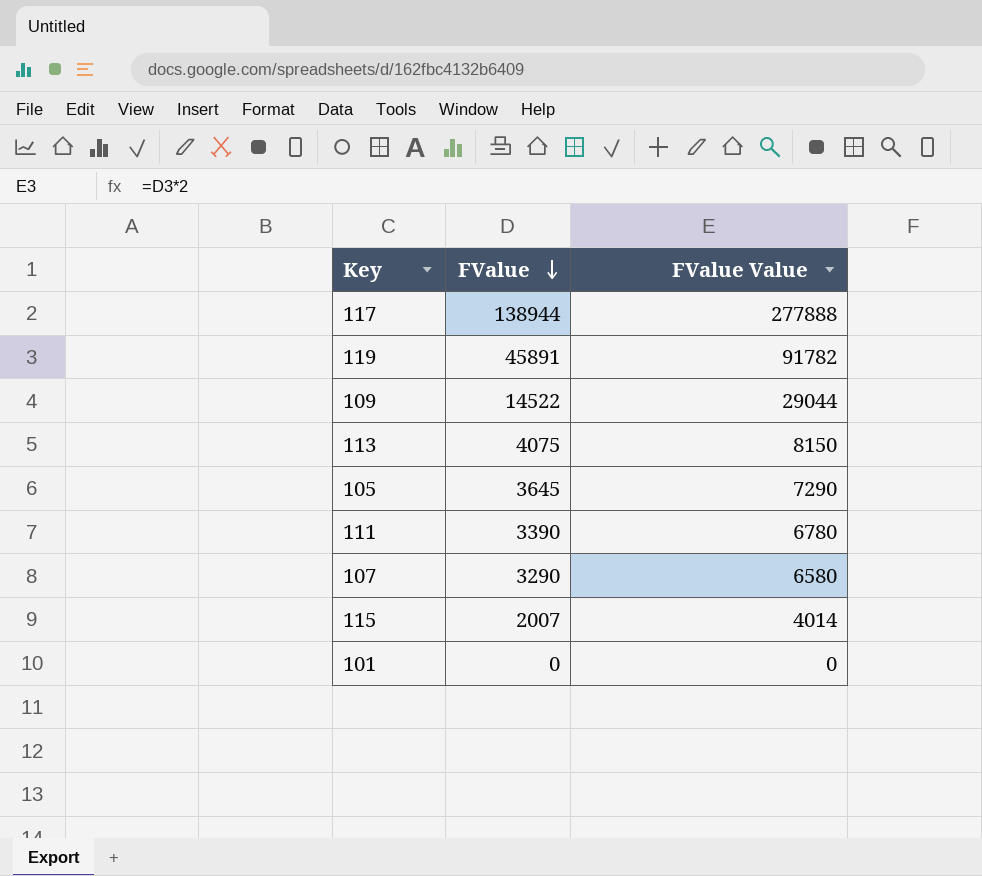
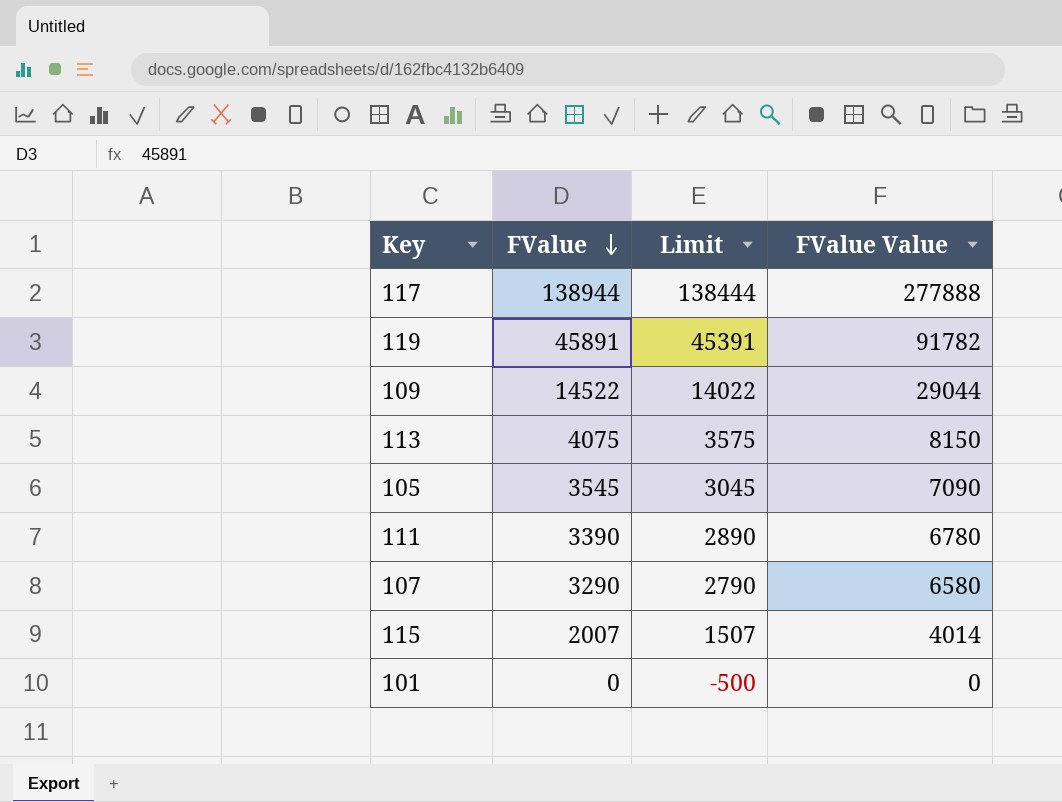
column Limit | formula: none -> [FValue] - 500
105 | FValue: 3645 -> 3545
105 | FValue Value: 7290 -> 7090

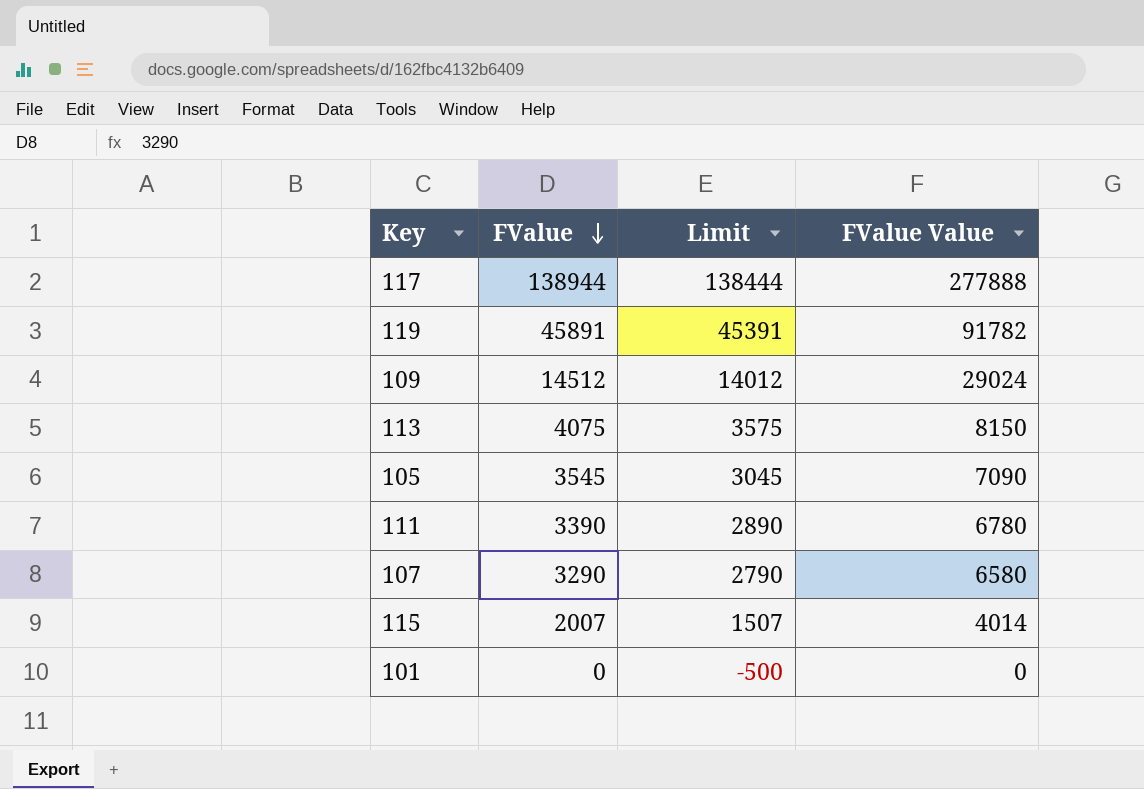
109 | FValue: 14522 -> 14512
109 | Limit: 14022 -> 14012
109 | FValue Value: 29044 -> 29024

